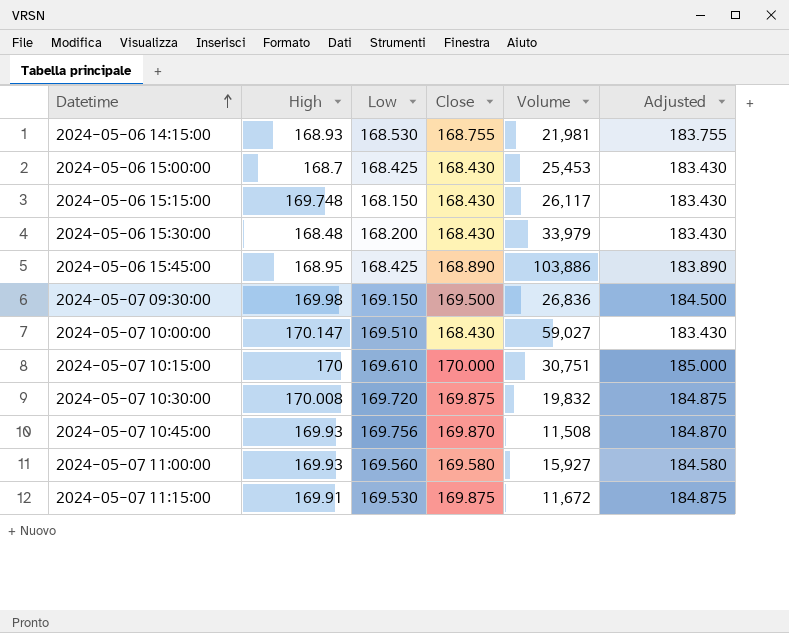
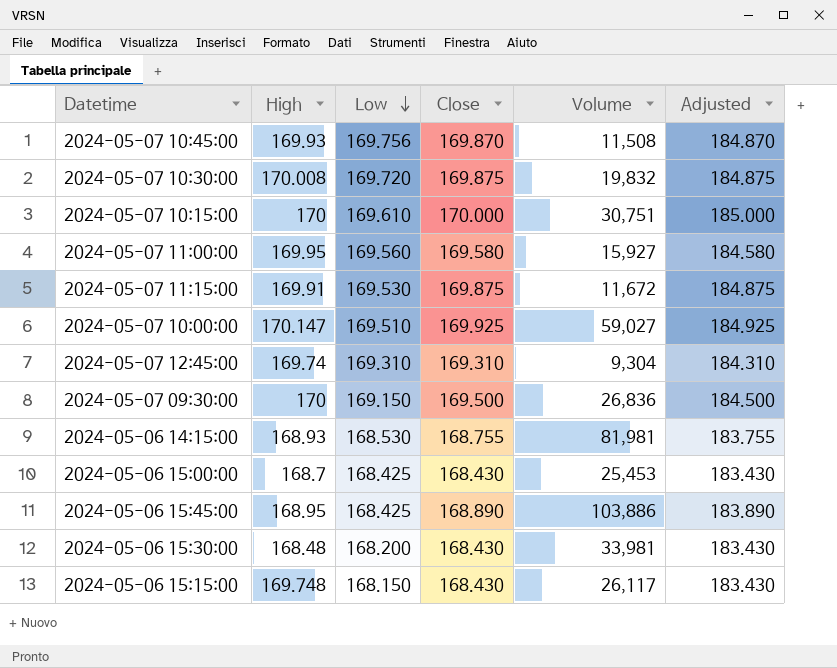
row order: Datetime ascending -> Low descending
2024-05-07 11:00:00 | High: 169.93 -> 169.95
2024-05-07 10:00:00 | Close: 168.430 -> 169.925
2024-05-07 10:00:00 | Adjusted: 183.430 -> 184.925
row 2024-05-07 12:45:00: none -> 169.74 | 169.310 | 169.310 | 9,304 | 184.310
2024-05-07 09:30:00 | High: 169.98 -> 170
2024-05-06 14:15:00 | Volume: 21,981 -> 81,981
2024-05-06 15:30:00 | Volume: 33,979 -> 33,981

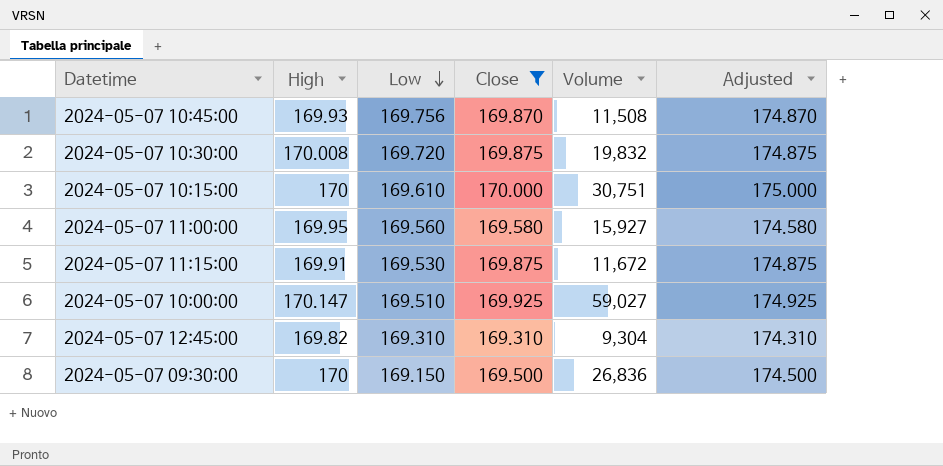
filter: none -> Close >= 169.310
column Adjusted | formula: [Close] + 15 -> [Close] + 5
2024-05-07 12:45:00 | High: 169.74 -> 169.82

